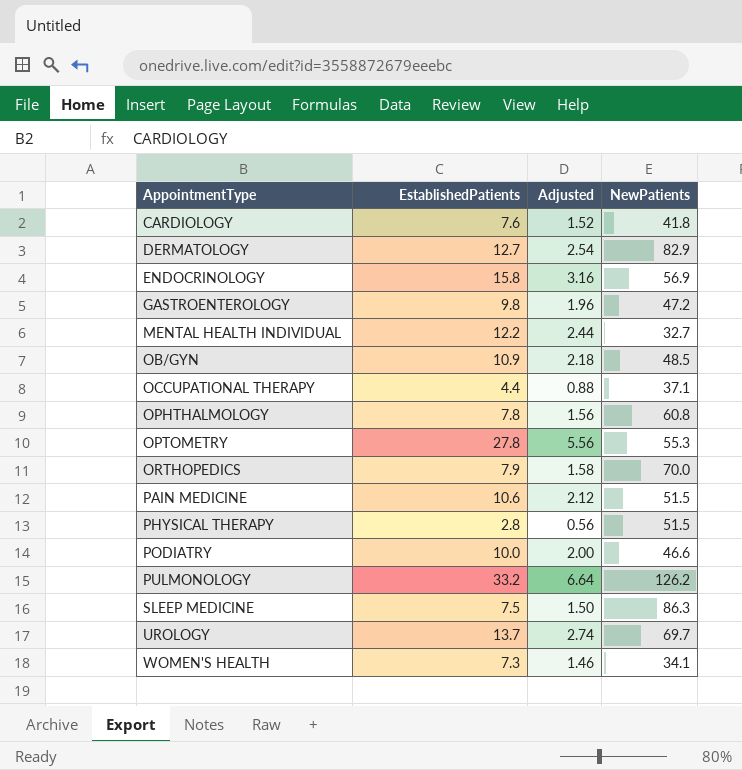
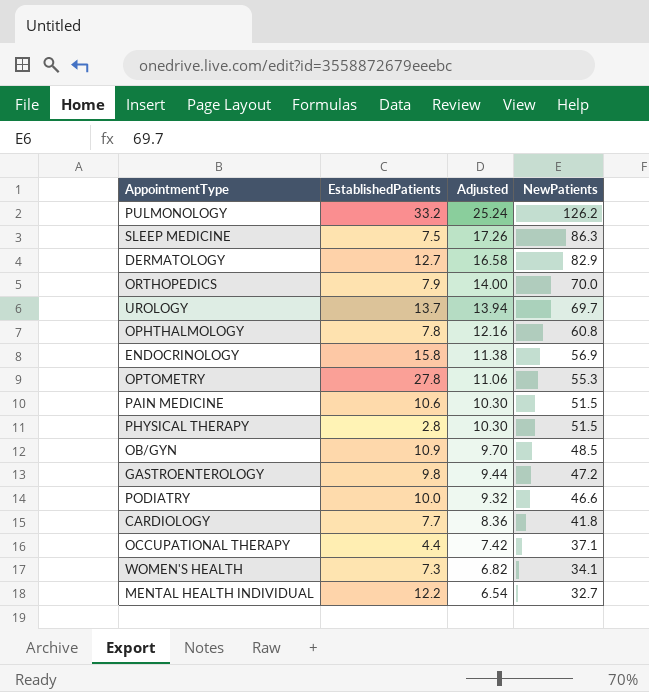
row order: AppointmentType ascending -> Adjusted descending
column Adjusted | formula: [EstablishedPatients] * 0.2 -> [NewPatients] * 0.2
CARDIOLOGY | EstablishedPatients: 7.6 -> 7.7

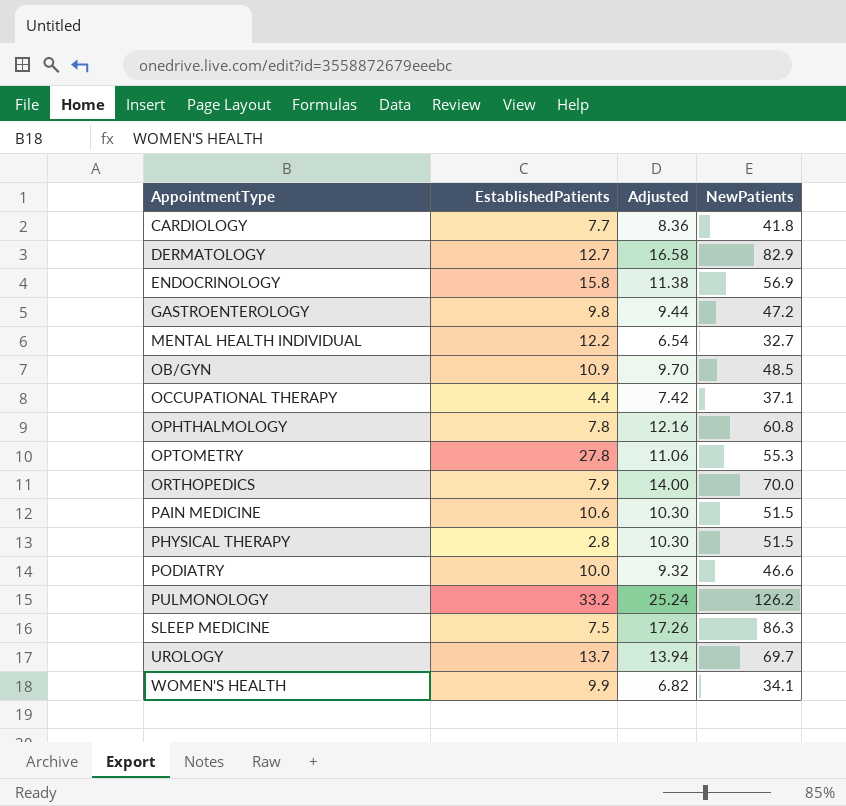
row order: Adjusted descending -> AppointmentType ascending
WOMEN'S HEALTH | EstablishedPatients: 7.3 -> 9.9

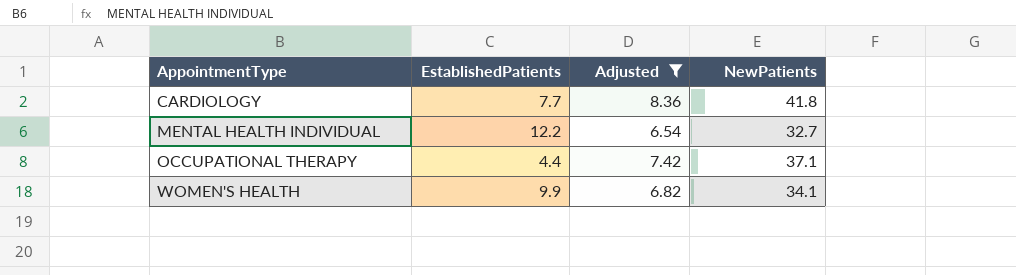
filter: none -> Adjusted <= 8.36

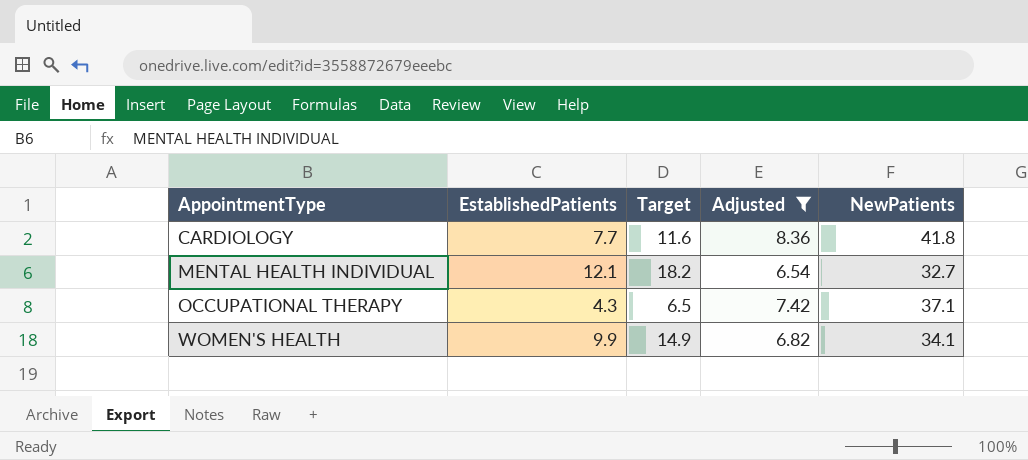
column Target | formula: none -> [EstablishedPatients] * 1.5
MENTAL HEALTH INDIVIDUAL | EstablishedPatients: 12.2 -> 12.1
OCCUPATIONAL THERAPY | EstablishedPatients: 4.4 -> 4.3

